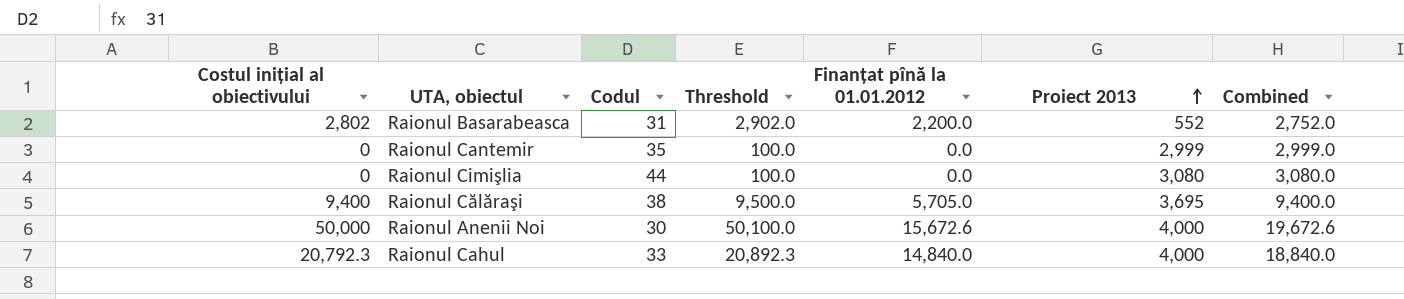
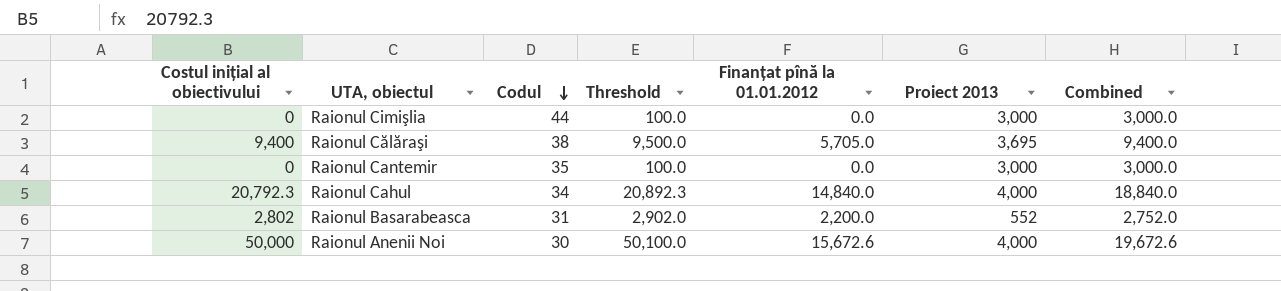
row order: Proiect 2013 ascending -> Codul descending
Raionul Cimişlia | Proiect 2013: 3,080 -> 3,000
Raionul Cimişlia | Combined: 3,080.0 -> 3,000.0
Raionul Cantemir | Proiect 2013: 2,999 -> 3,000
Raionul Cantemir | Combined: 2,999.0 -> 3,000.0
Raionul Cahul | Codul: 33 -> 34

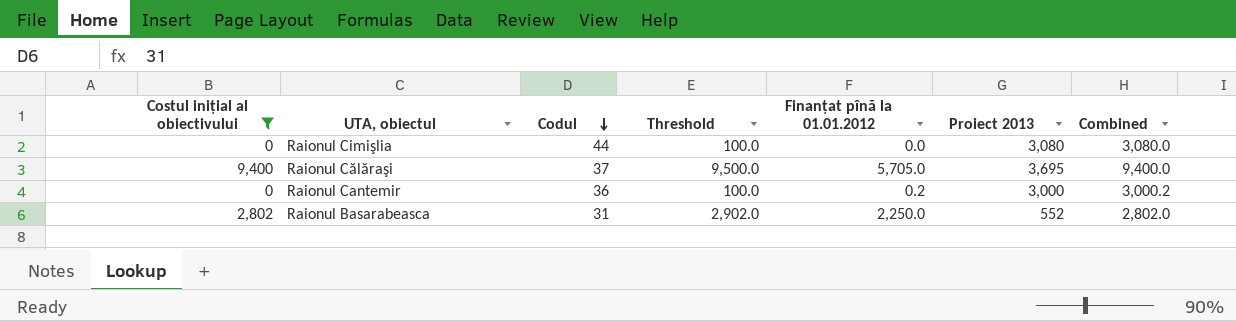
filter: none -> Costul inițial al obiectivului <= 9,400
Raionul Cimişlia | Proiect 2013: 3,000 -> 3,080
Raionul Cimişlia | Combined: 3,000.0 -> 3,080.0
Raionul Călăraşi | Codul: 38 -> 37
Raionul Cantemir | Codul: 35 -> 36
Raionul Cantemir | Finanțat pînă la 01.01.2012: 0.0 -> 0.2
Raionul Cantemir | Combined: 3,000.0 -> 3,000.2
Raionul Basarabeasca | Finanțat pînă la 01.01.2012: 2,200.0 -> 2,250.0
Raionul Basarabeasca | Combined: 2,752.0 -> 2,802.0

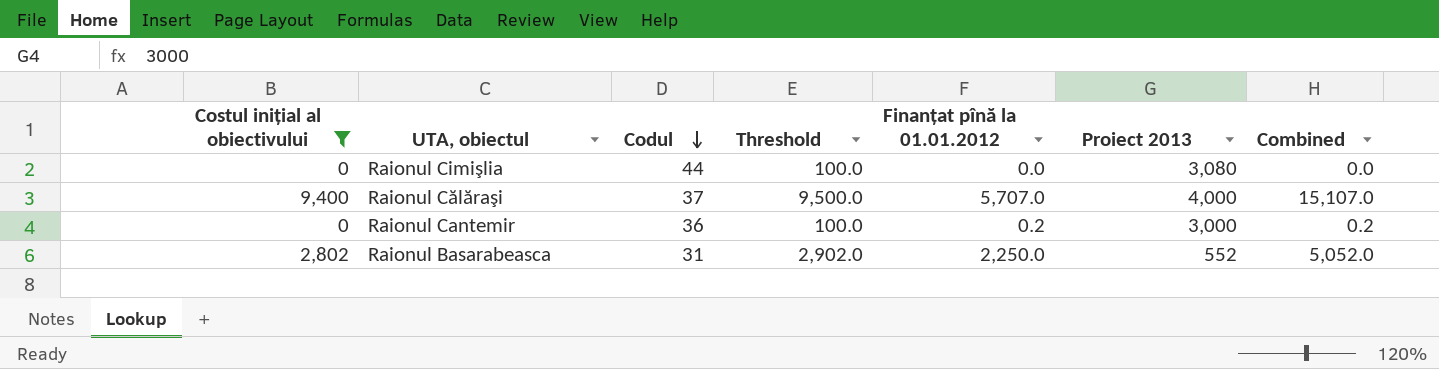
column Combined | formula: [Finanțat pînă la 01.01.2012] + [Proiect 2013] -> [Costul inițial al obiectivului] + [Finanțat pînă la 01.01.2012]
Raionul Călăraşi | Finanțat pînă la 01.01.2012: 5,705.0 -> 5,707.0
Raionul Călăraşi | Proiect 2013: 3,695 -> 4,000

